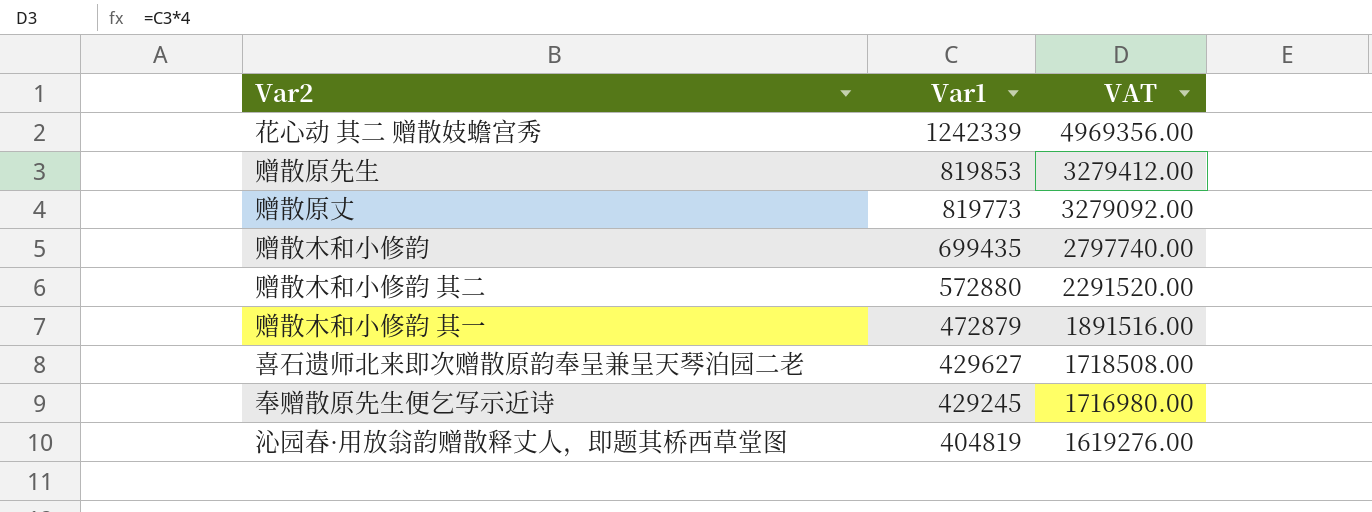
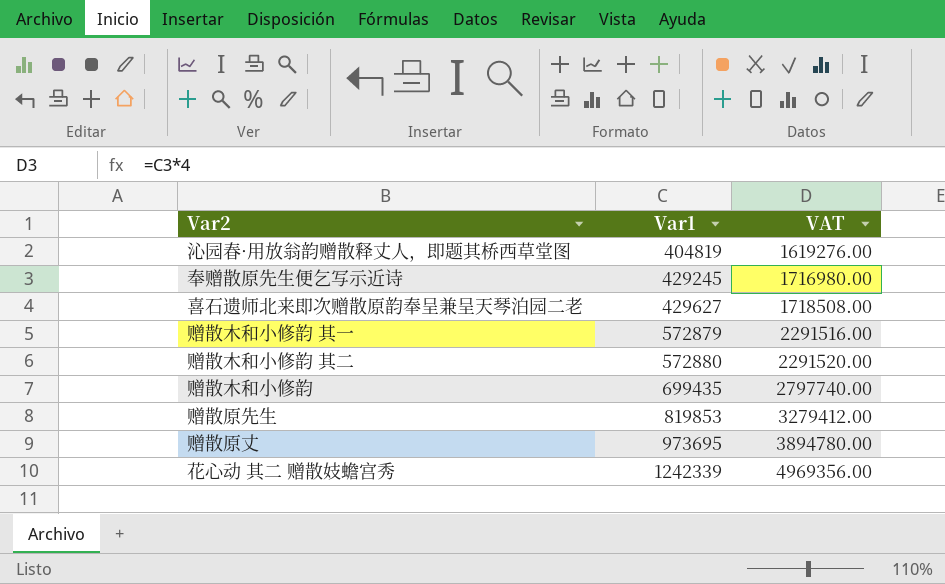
row order: Var1 descending -> Var1 ascending
赠散木和小修韵 其一 | Var1: 472879 -> 572879
赠散木和小修韵 其一 | VAT: 1891516.00 -> 2291516.00
赠散原丈 | Var1: 819773 -> 973695
赠散原丈 | VAT: 3279092.00 -> 3894780.00

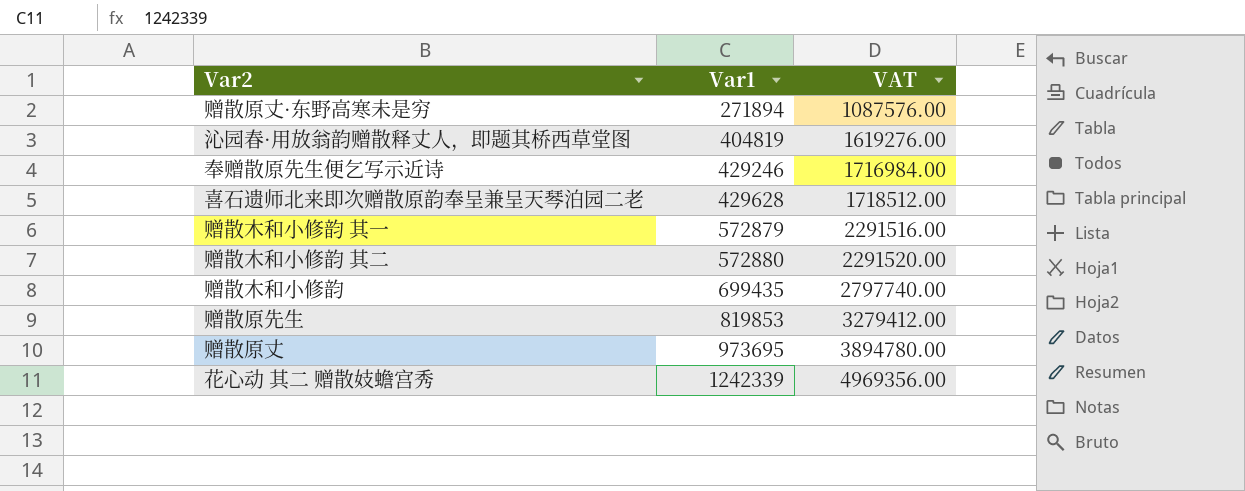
row 赠散原丈·东野高寒未是穷: none -> 271894 | 1087576.00
奉赠散原先生便乞写示近诗 | Var1: 429245 -> 429246
奉赠散原先生便乞写示近诗 | VAT: 1716980.00 -> 1716984.00
喜石遗师北来即次赠散原韵奉呈兼呈天琴泊园二老 | Var1: 429627 -> 429628
喜石遗师北来即次赠散原韵奉呈兼呈天琴泊园二老 | VAT: 1718508.00 -> 1718512.00

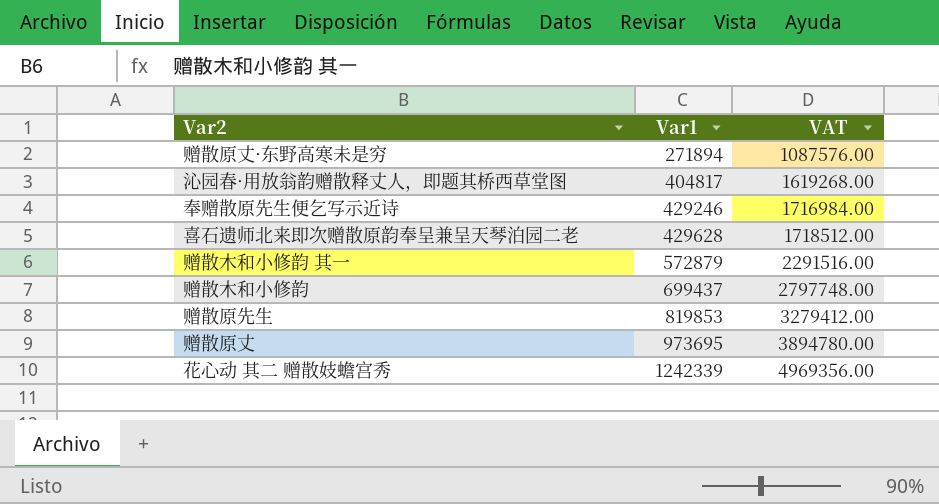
row 赠散木和小修韵 其二: 572880 | 2291520.00 -> none
沁园春·用放翁韵赠散释丈人，即题其桥西草堂图 | Var1: 404819 -> 404817
沁园春·用放翁韵赠散释丈人，即题其桥西草堂图 | VAT: 1619276.00 -> 1619268.00
赠散木和小修韵 | Var1: 699435 -> 699437
赠散木和小修韵 | VAT: 2797740.00 -> 2797748.00

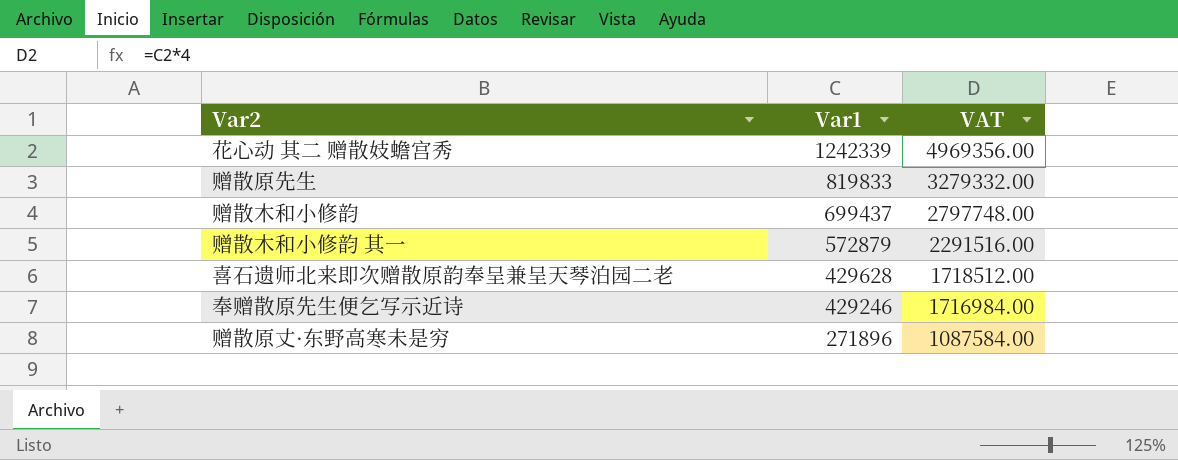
row order: Var1 ascending -> Var1 descending
row 沁园春·用放翁韵赠散释丈人，即题其桥西草堂图: 404817 | 1619268.00 -> none
row 赠散原丈: 973695 | 3894780.00 -> none
赠散原先生 | Var1: 819853 -> 819833
赠散原先生 | VAT: 3279412.00 -> 3279332.00
赠散原丈·东野高寒未是穷 | Var1: 271894 -> 271896
赠散原丈·东野高寒未是穷 | VAT: 1087576.00 -> 1087584.00

